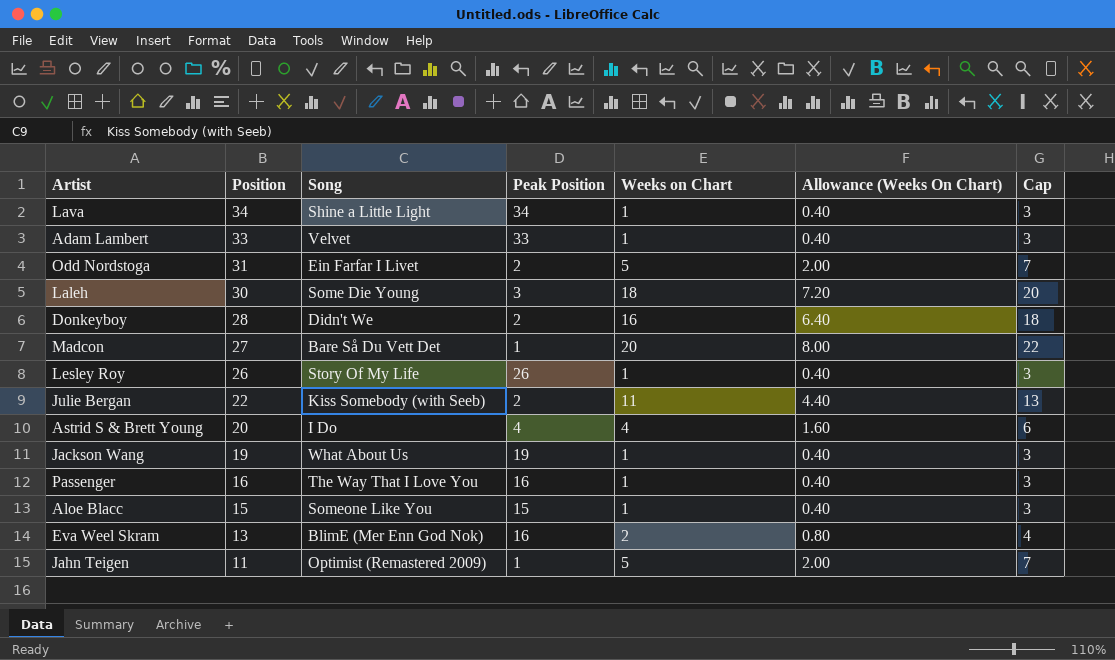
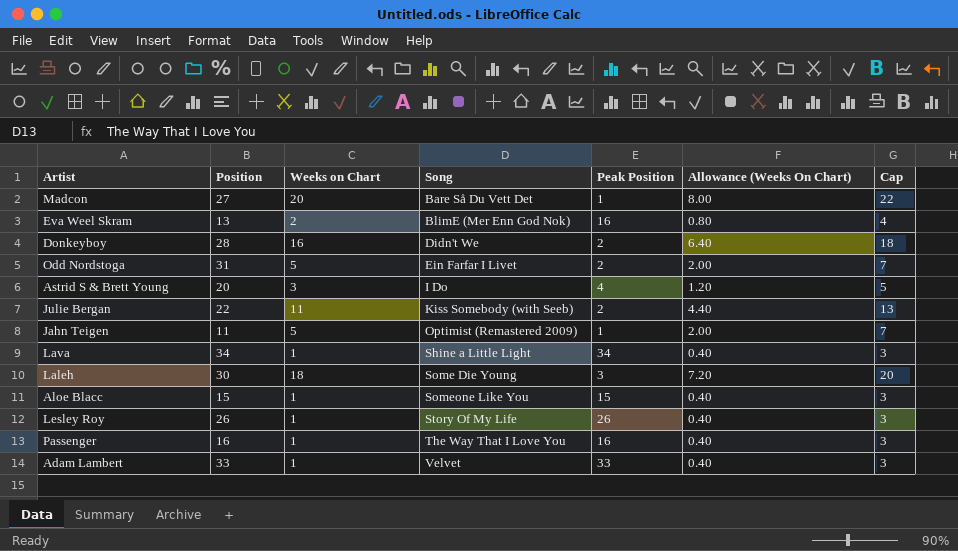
row order: Position descending -> Song ascending
column Weeks on Chart | position: 5 -> 3
row Jackson Wang: 19 | What About Us | 19 | 1 | 0.40 | 3 -> none
Astrid S & Brett Young | Weeks on Chart: 4 -> 3
Astrid S & Brett Young | Allowance (Weeks On Chart): 1.60 -> 1.20
Astrid S & Brett Young | Cap: 6 -> 5

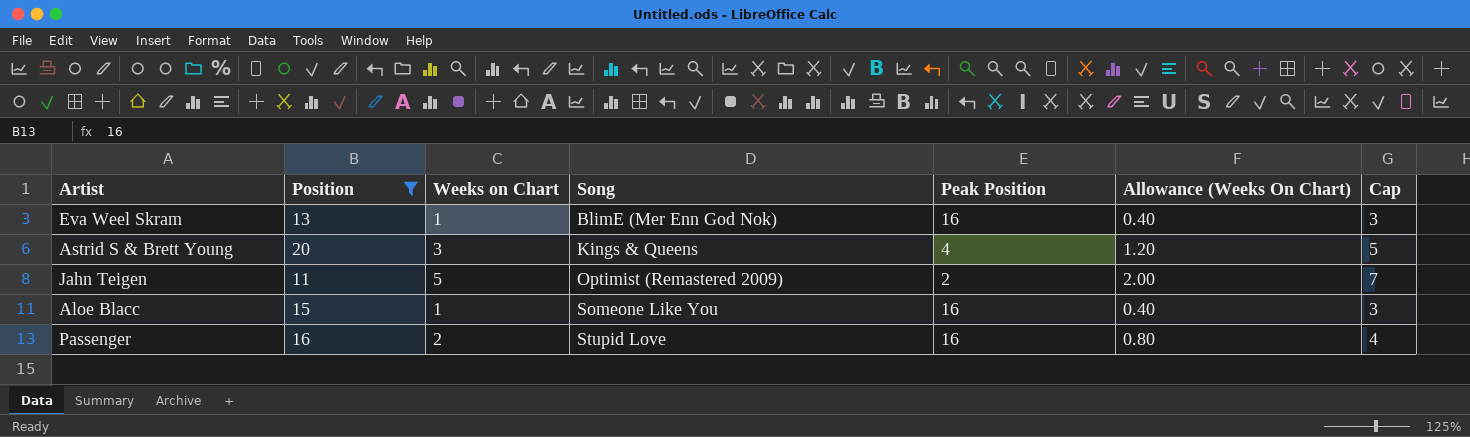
filter: none -> Position <= 20
Eva Weel Skram | Weeks on Chart: 2 -> 1
Eva Weel Skram | Allowance (Weeks On Chart): 0.80 -> 0.40
Eva Weel Skram | Cap: 4 -> 3
Astrid S & Brett Young | Song: I Do -> Kings & Queens
Jahn Teigen | Peak Position: 1 -> 2
Aloe Blacc | Peak Position: 15 -> 16
Passenger | Weeks on Chart: 1 -> 2
Passenger | Song: The Way That I Love You -> Stupid Love
Passenger | Allowance (Weeks On Chart): 0.40 -> 0.80
Passenger | Cap: 3 -> 4

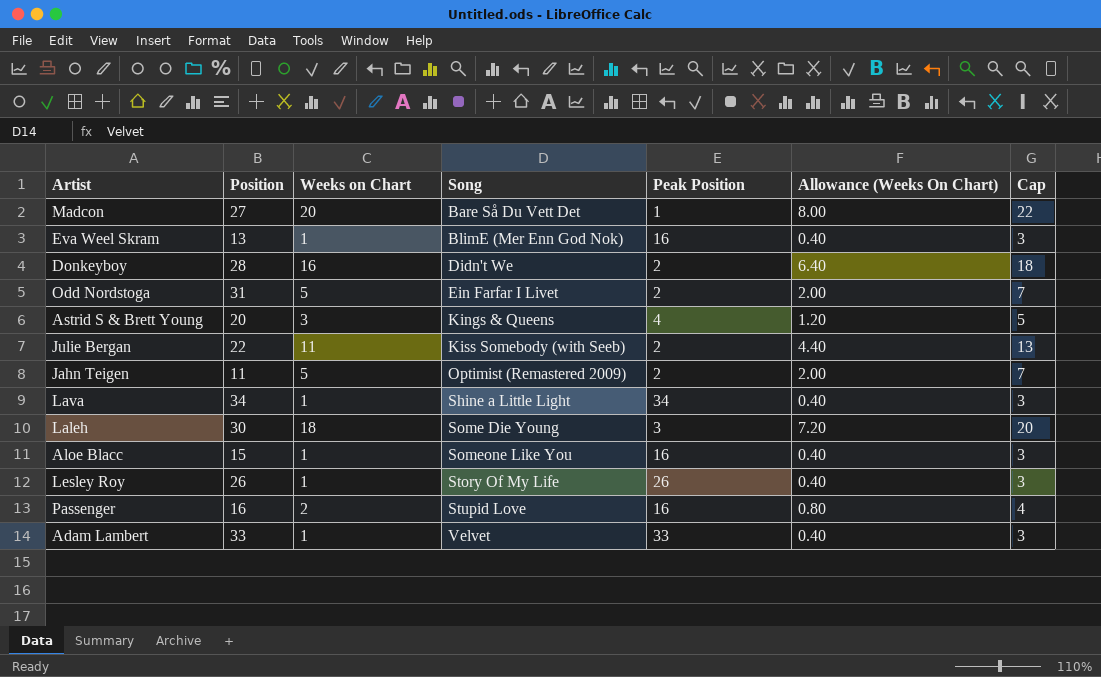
filter: Position <= 20 -> none

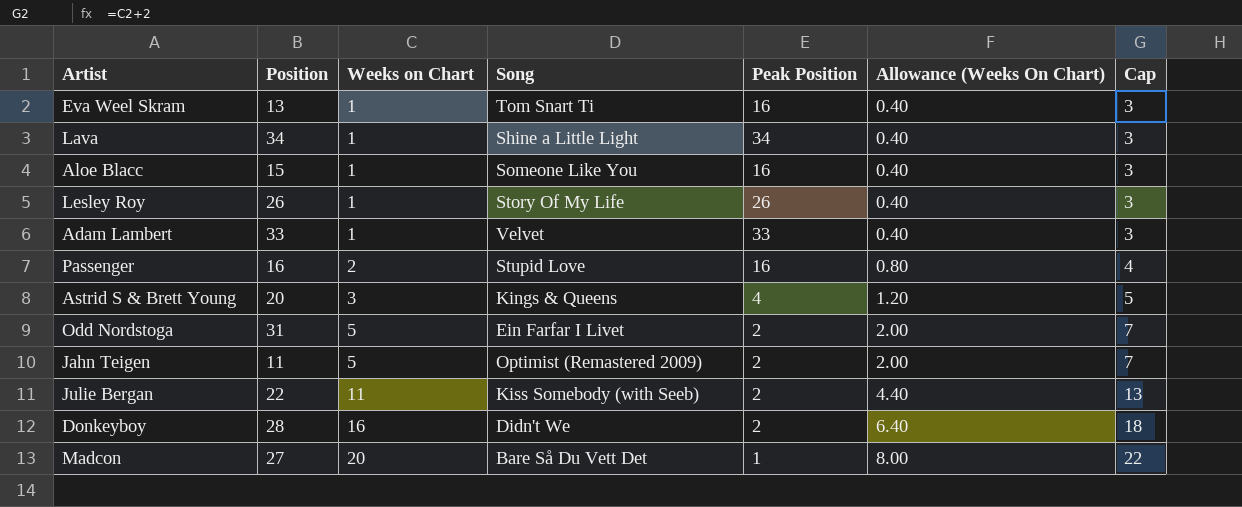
row order: Song ascending -> Weeks on Chart ascending
row Laleh: 30 | 18 | Some Die Young | 3 | 7.20 | 20 -> none
Eva Weel Skram | Song: BlimE (Mer Enn God Nok) -> Tom Snart Ti

